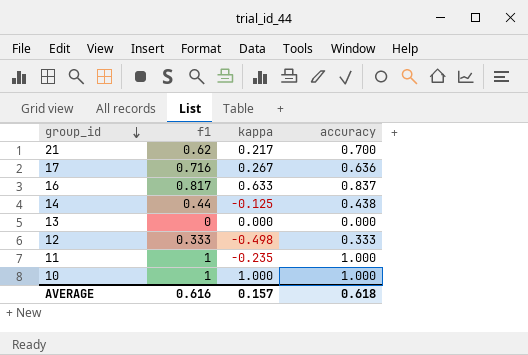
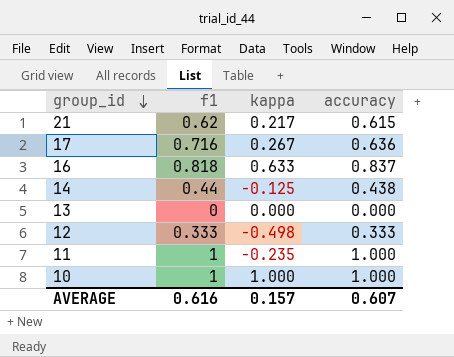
21 | accuracy: 0.700 -> 0.615
16 | f1: 0.817 -> 0.818
AVERAGE | accuracy: 0.618 -> 0.607

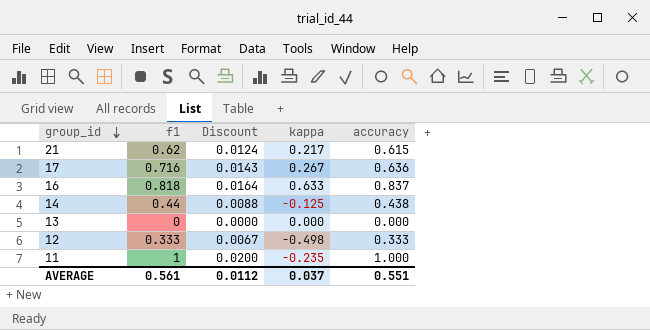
column Discount | formula: none -> [f1] * 0.02
row 10: 1 | 1.000 | 1.000 -> none
AVERAGE | f1: 0.616 -> 0.561
AVERAGE | kappa: 0.157 -> 0.037
AVERAGE | accuracy: 0.607 -> 0.551

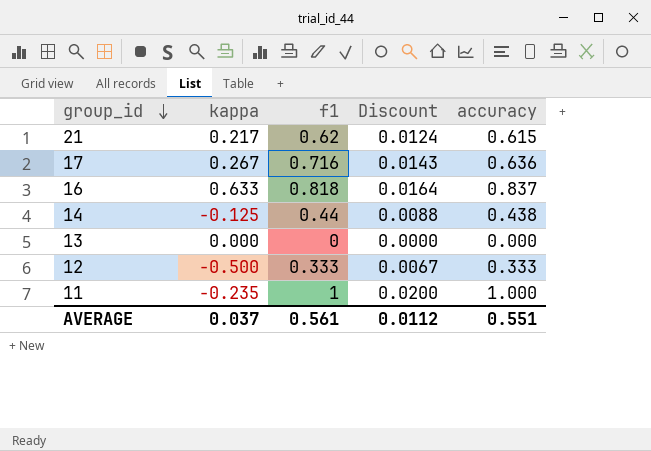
column kappa | position: 4 -> 2
12 | kappa: -0.498 -> -0.500

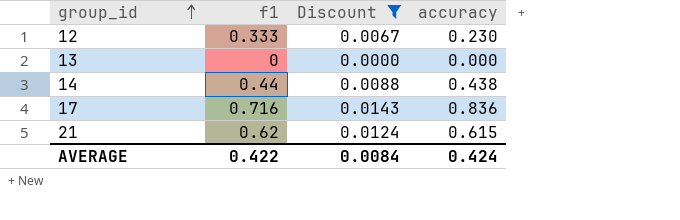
filter: none -> Discount <= 0.0143
row order: group_id descending -> group_id ascending
column kappa | position: 2 -> none
12 | accuracy: 0.333 -> 0.230
17 | accuracy: 0.636 -> 0.836
AVERAGE | f1: 0.561 -> 0.422
AVERAGE | Discount: 0.0112 -> 0.0084
AVERAGE | accuracy: 0.551 -> 0.424

